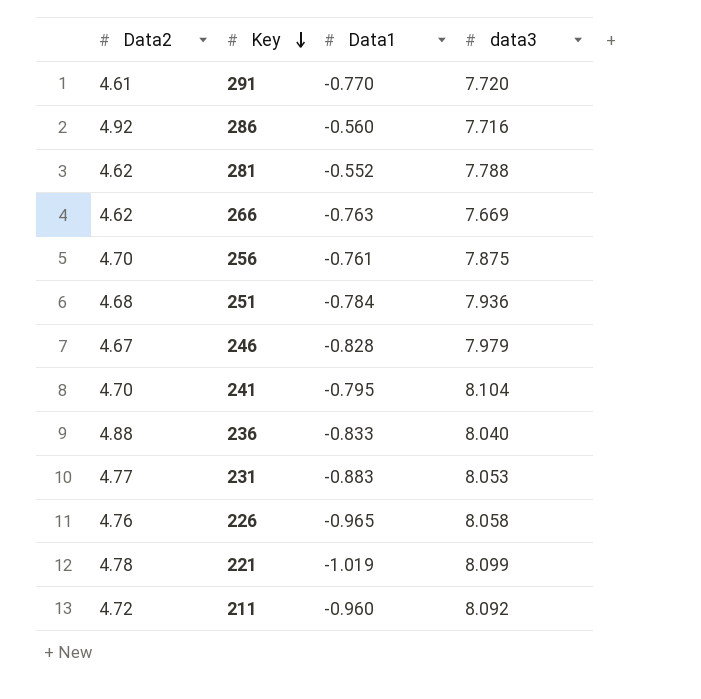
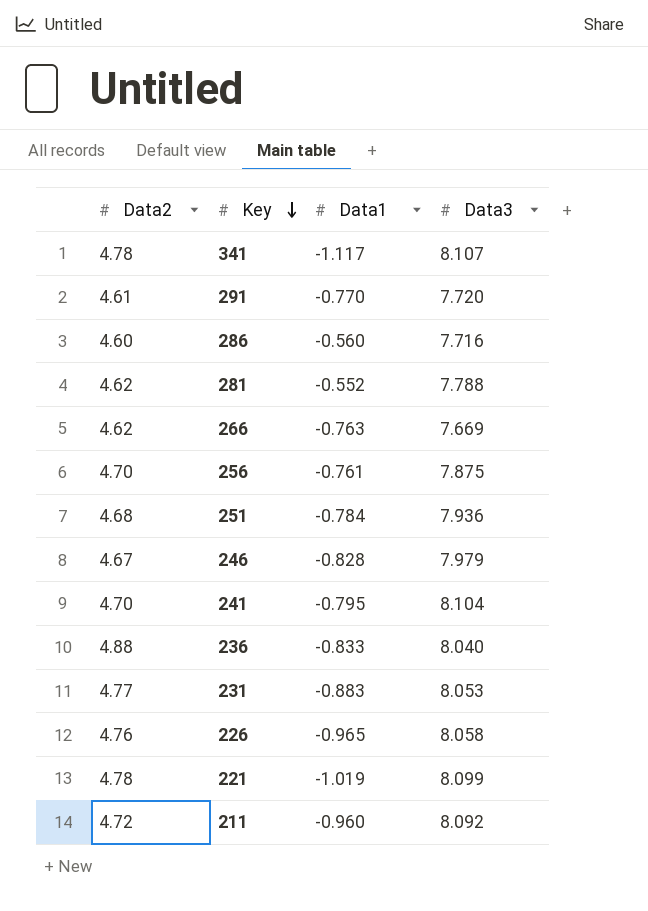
column name: data3 -> Data3
row 341: none -> 4.78 | -1.117 | 8.107
286 | Data2: 4.92 -> 4.60

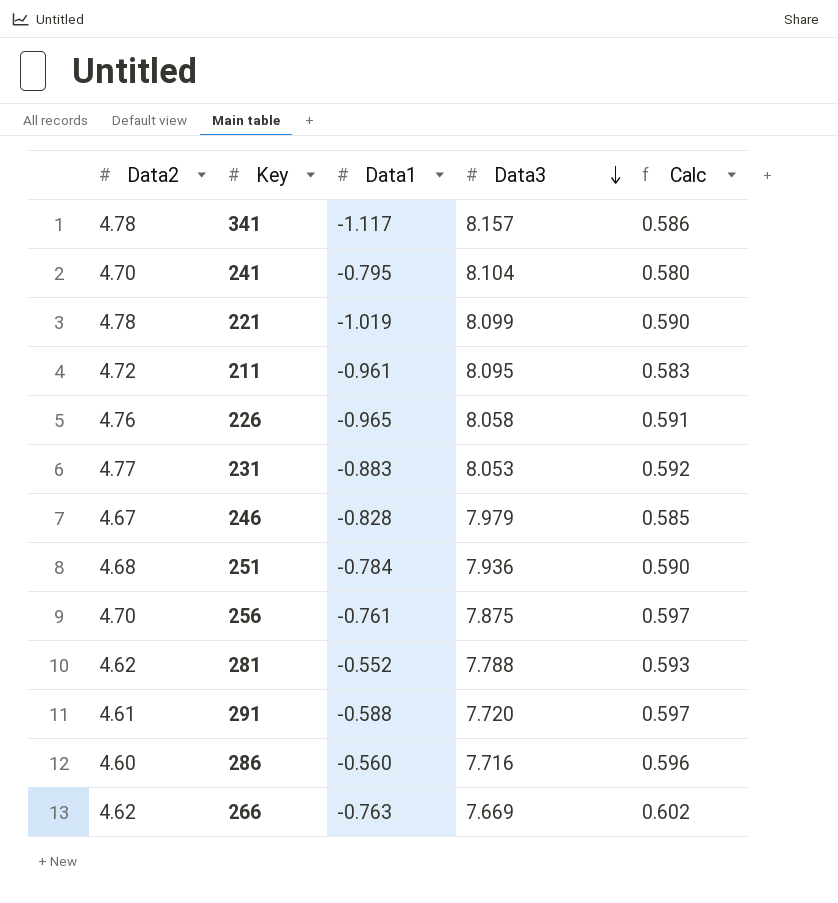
row order: Key descending -> Data3 descending
column Calc | formula: none -> [Data2] / [Data3]
row 236: 4.88 | -0.833 | 8.040 -> none
341 | Data3: 8.107 -> 8.157
211 | Data1: -0.960 -> -0.961
211 | Data3: 8.092 -> 8.095
291 | Data1: -0.770 -> -0.588

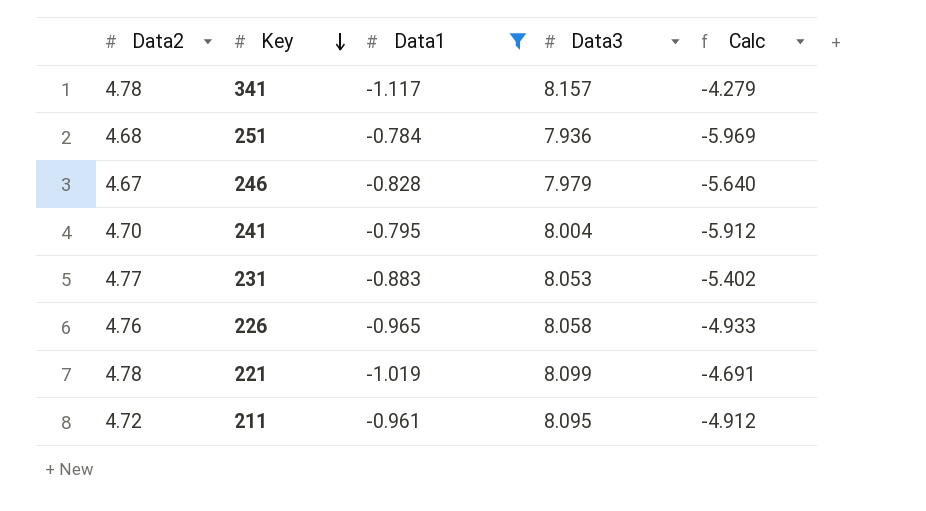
filter: none -> Data1 <= -0.784
row order: Data3 descending -> Key descending
column Calc | formula: [Data2] / [Data3] -> [Data2] / [Data1]
241 | Data3: 8.104 -> 8.004

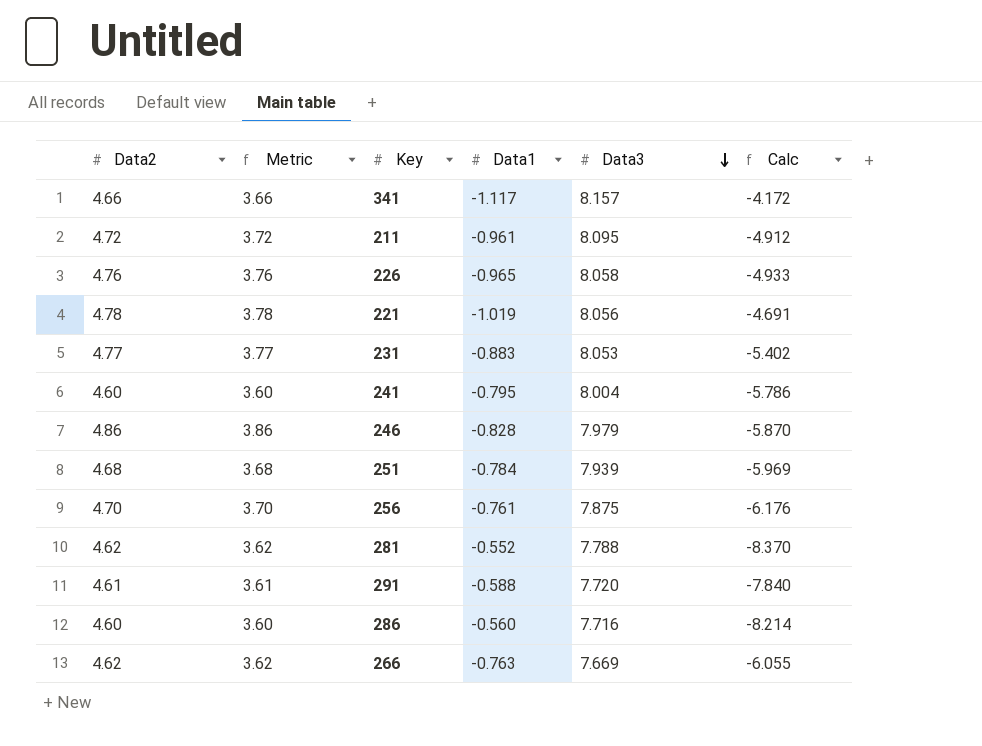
filter: Data1 <= -0.784 -> none
row order: Key descending -> Data3 descending
column Metric | formula: none -> [Data2] - 1
341 | Data2: 4.78 -> 4.66
341 | Calc: -4.279 -> -4.172
221 | Data3: 8.099 -> 8.056
241 | Data2: 4.70 -> 4.60
241 | Calc: -5.912 -> -5.786
246 | Data2: 4.67 -> 4.86
246 | Calc: -5.640 -> -5.870
251 | Data3: 7.936 -> 7.939

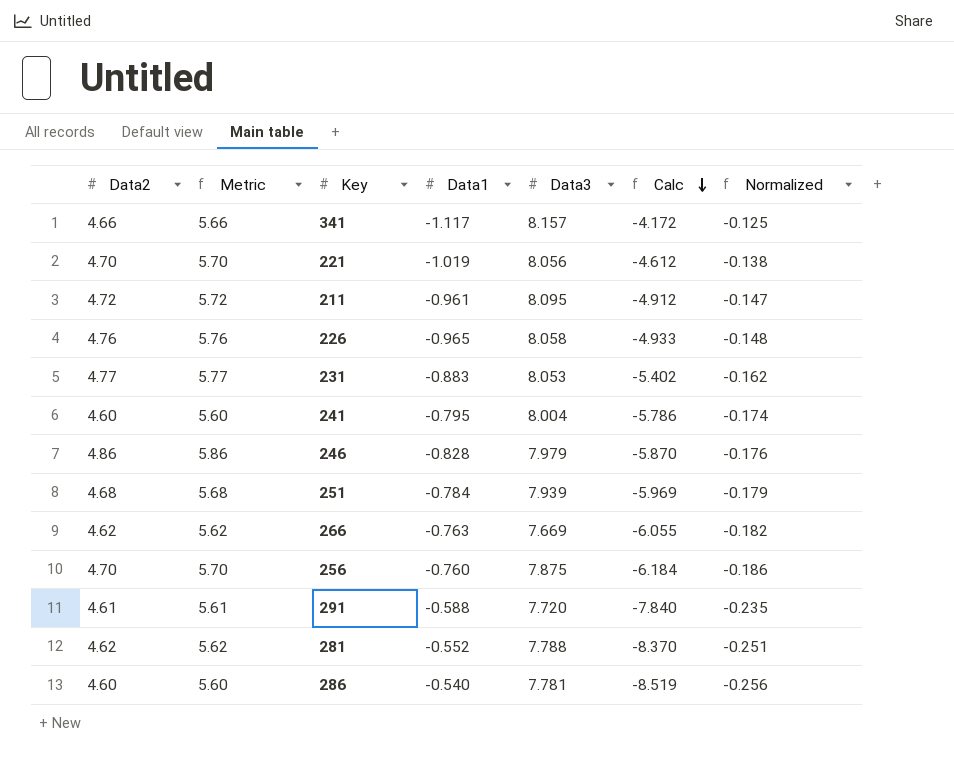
row order: Data3 descending -> Calc descending
column Metric | formula: [Data2] - 1 -> [Data2] + 1
column Normalized | formula: none -> [Calc] * 0.03
221 | Data2: 4.78 -> 4.70
221 | Calc: -4.691 -> -4.612
256 | Data1: -0.761 -> -0.760
256 | Calc: -6.176 -> -6.184
286 | Data1: -0.560 -> -0.540
286 | Data3: 7.716 -> 7.781
286 | Calc: -8.214 -> -8.519

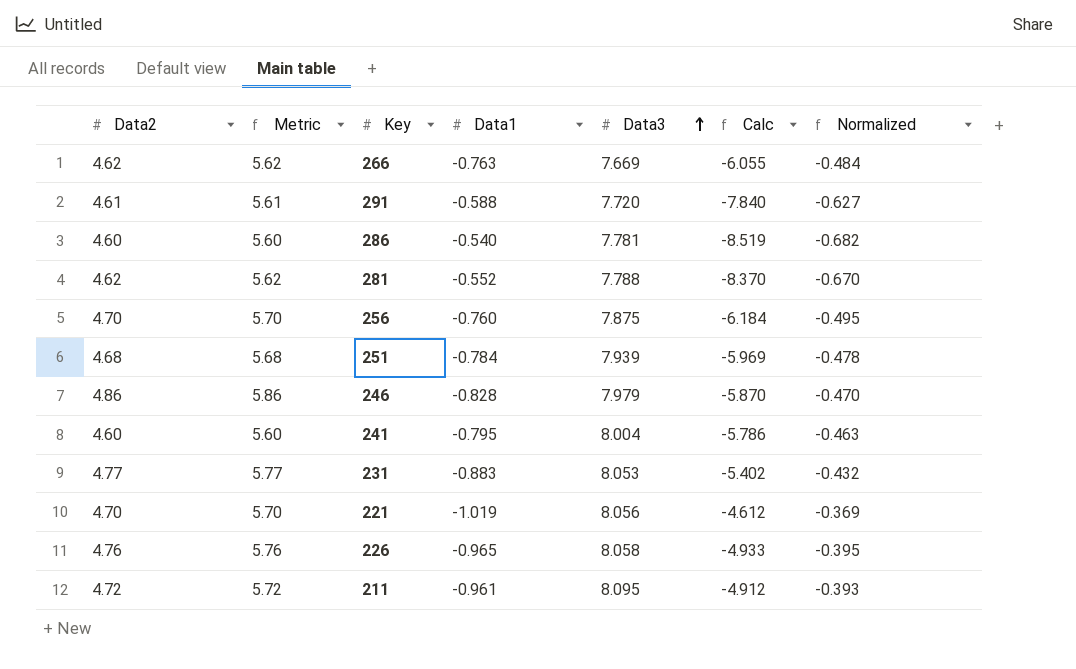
row order: Calc descending -> Data3 ascending
column Normalized | formula: [Calc] * 0.03 -> [Calc] * 0.08
row 341: 4.66 | 5.66 | -1.117 | 8.157 | -4.172 | -0.125 -> none

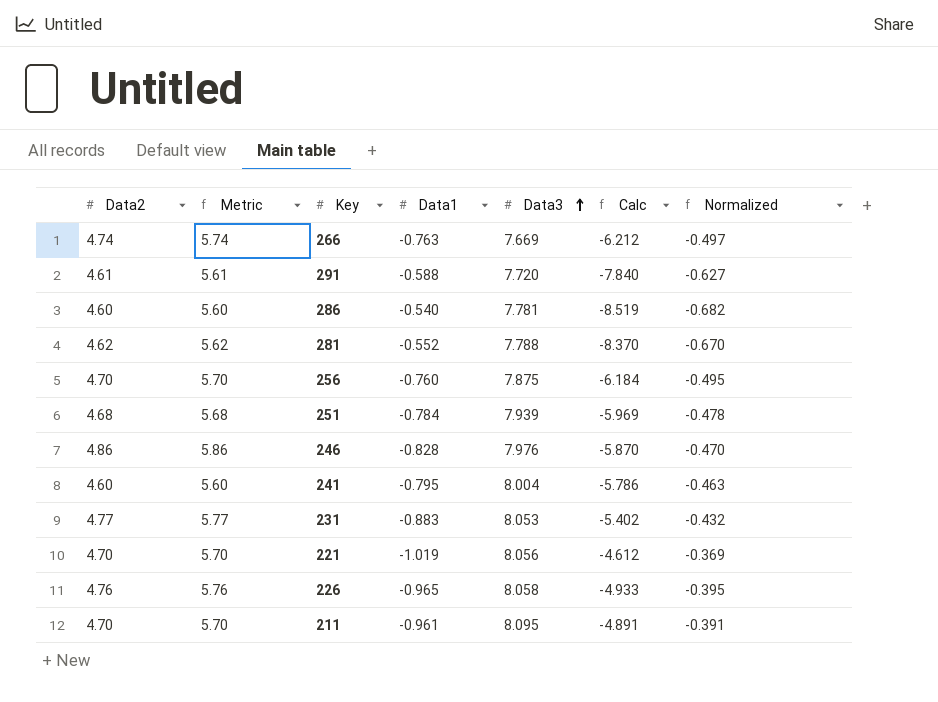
266 | Data2: 4.62 -> 4.74
266 | Metric: 5.62 -> 5.74
266 | Calc: -6.055 -> -6.212
266 | Normalized: -0.484 -> -0.497
246 | Data3: 7.979 -> 7.976
211 | Data2: 4.72 -> 4.70
211 | Metric: 5.72 -> 5.70
211 | Calc: -4.912 -> -4.891
211 | Normalized: -0.393 -> -0.391

